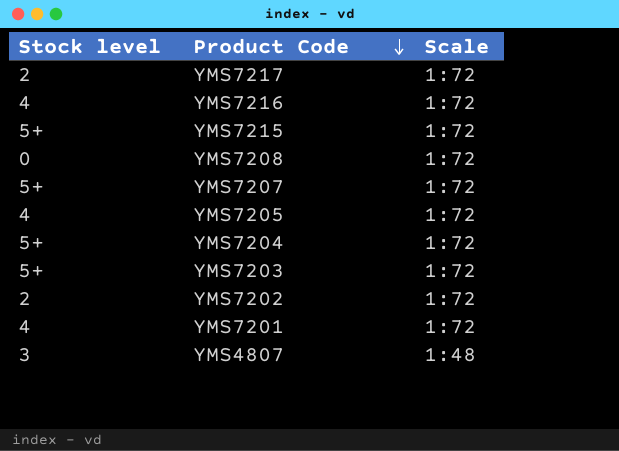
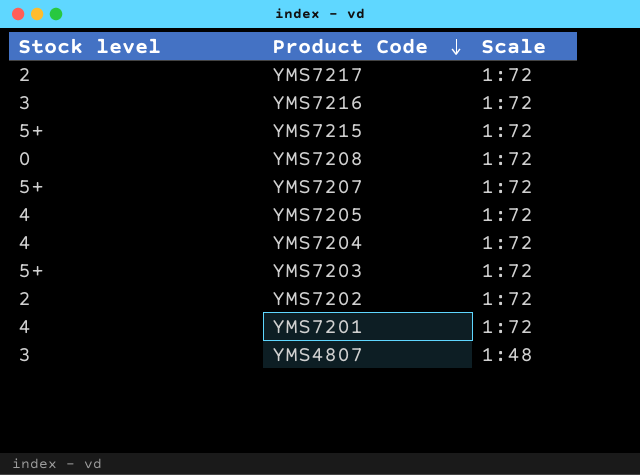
YMS7216 | Stock level: 4 -> 3
YMS7204 | Stock level: 5+ -> 4

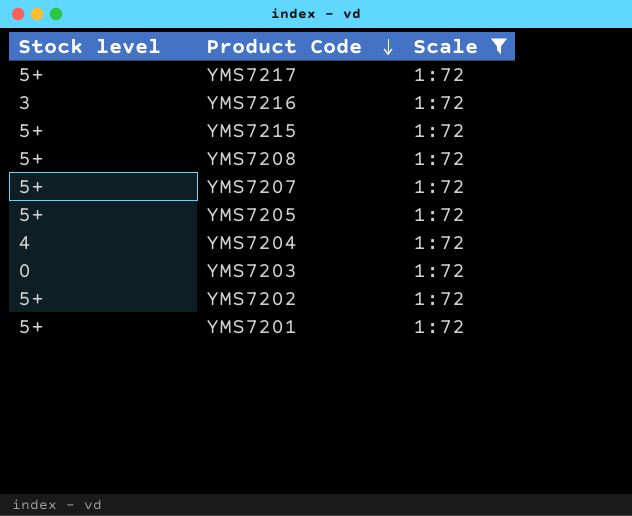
filter: none -> Scale = 1:72
YMS7217 | Stock level: 2 -> 5+
YMS7208 | Stock level: 0 -> 5+
YMS7205 | Stock level: 4 -> 5+
YMS7203 | Stock level: 5+ -> 0
YMS7202 | Stock level: 2 -> 5+
YMS7201 | Stock level: 4 -> 5+

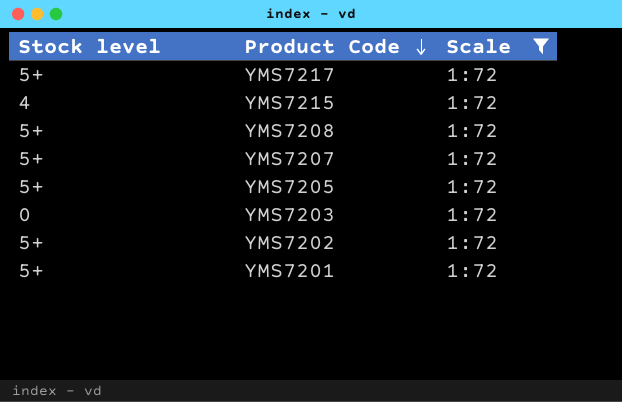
row YMS7216: 3 | 1:72 -> none
row YMS7204: 4 | 1:72 -> none
YMS7215 | Stock level: 5+ -> 4

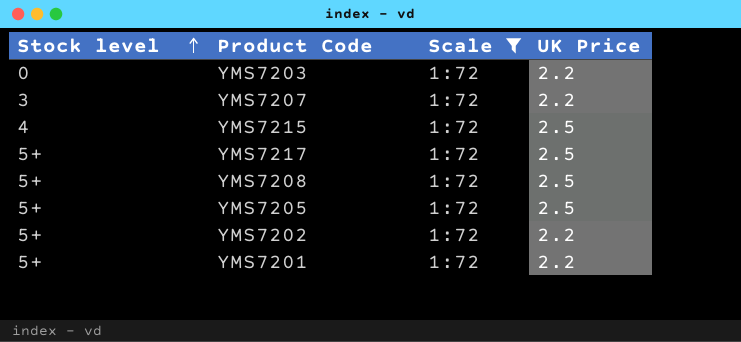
row order: Product Code descending -> Stock level ascending
column UK Price | position: none -> 4
YMS7207 | Stock level: 5+ -> 3

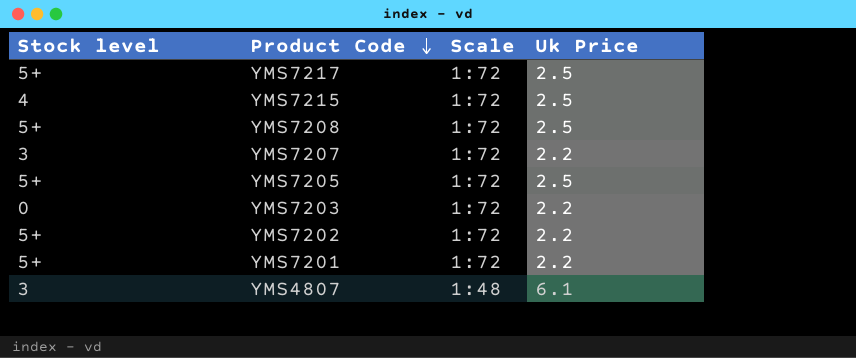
filter: Scale = 1:72 -> none
row order: Stock level ascending -> Product Code descending
column name: UK Price -> Uk Price

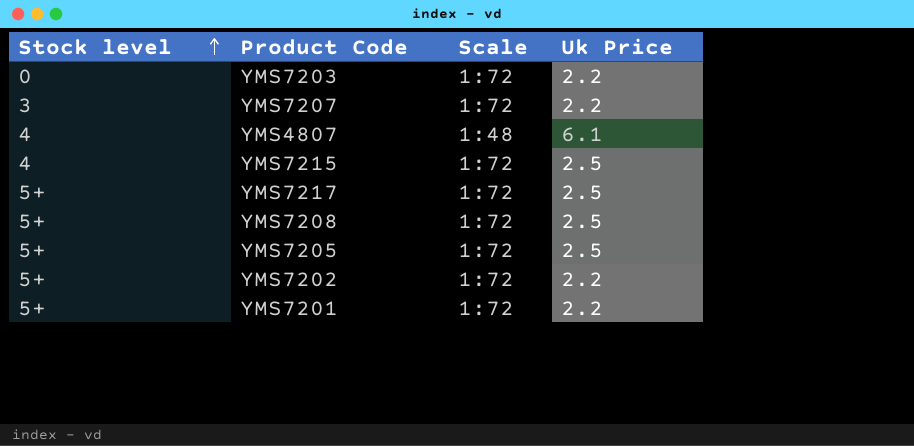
row order: Product Code descending -> Stock level ascending
YMS4807 | Stock level: 3 -> 4

